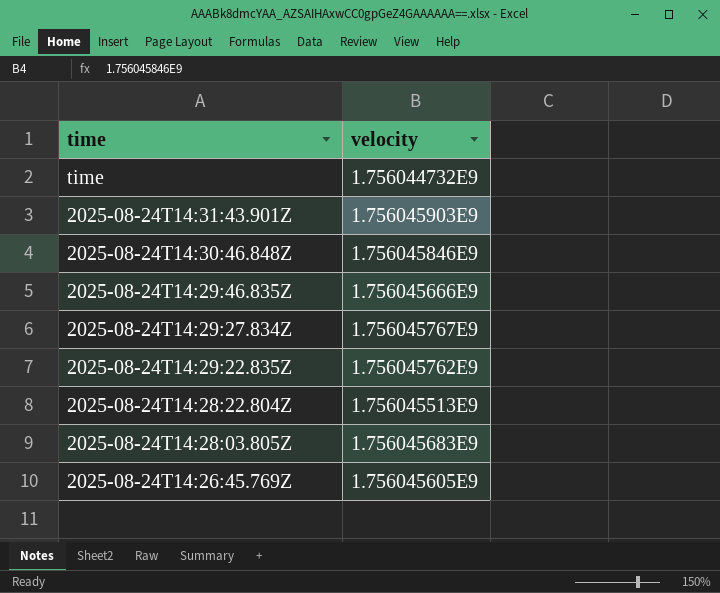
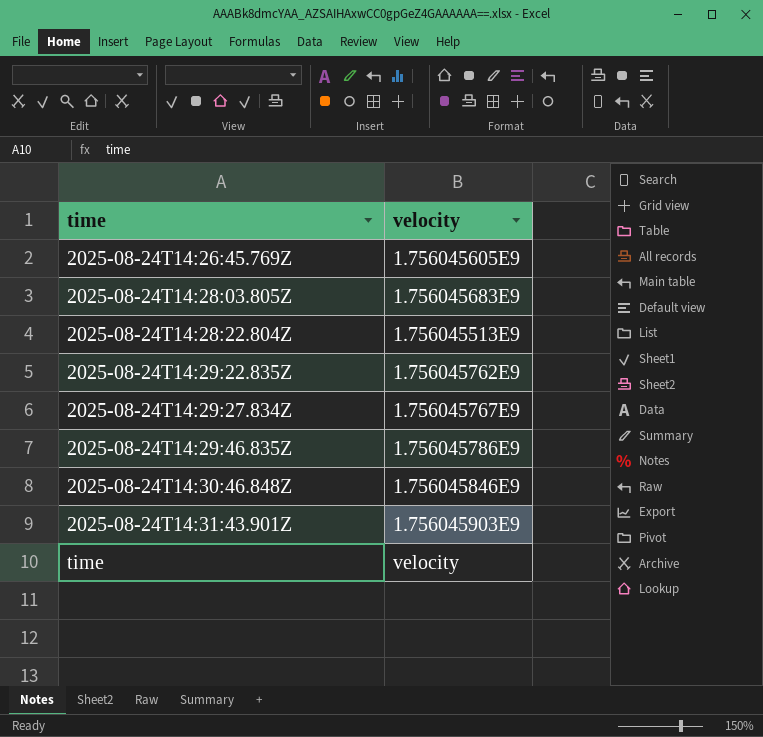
row order: time descending -> time ascending
2025-08-24T14:29:46.835Z | velocity: 1.756045666E9 -> 1.756045786E9
time | velocity: 1.756044732E9 -> velocity

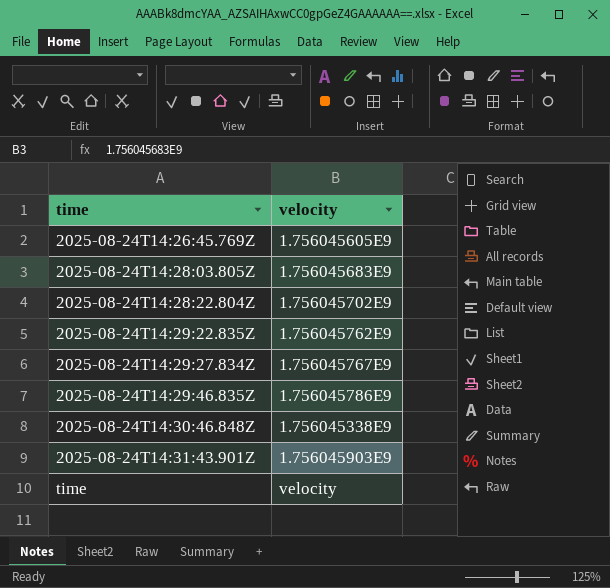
2025-08-24T14:28:22.804Z | velocity: 1.756045513E9 -> 1.756045702E9
2025-08-24T14:30:46.848Z | velocity: 1.756045846E9 -> 1.756045338E9

